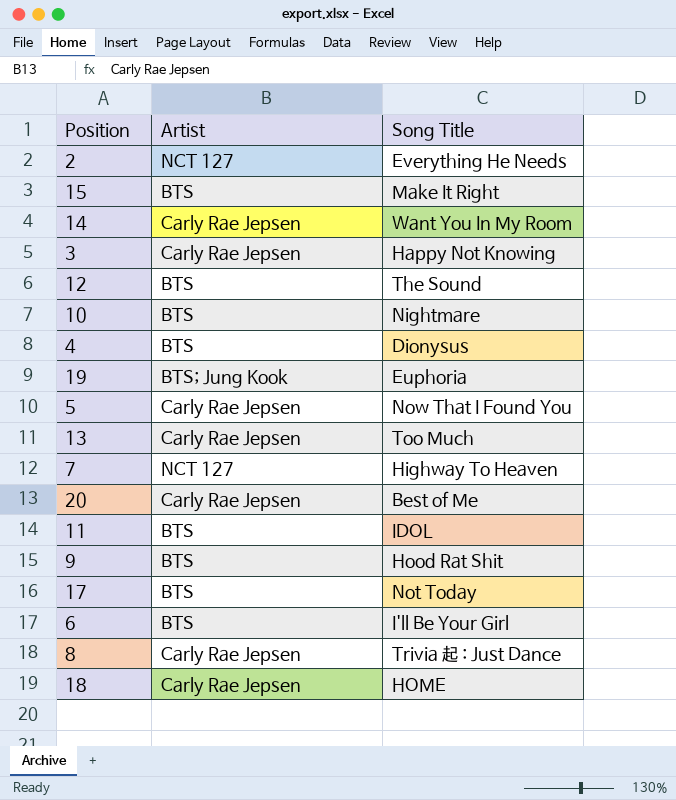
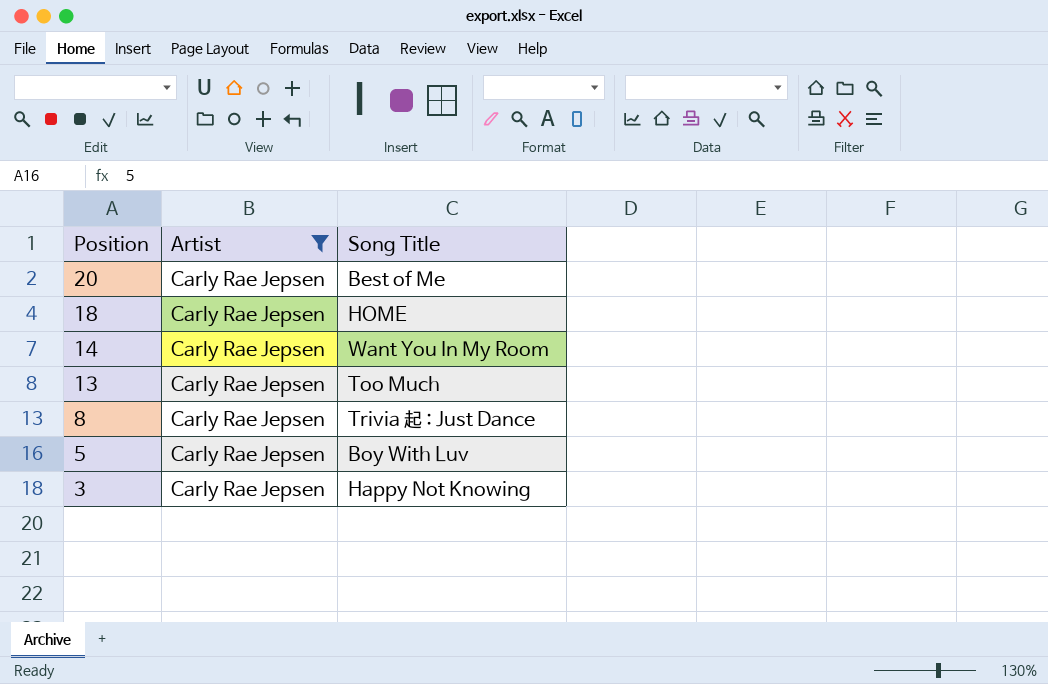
filter: none -> Artist = Carly Rae Jepsen
row order: none -> Position descending
5 | Song Title: Now That I Found You -> Boy With Luv

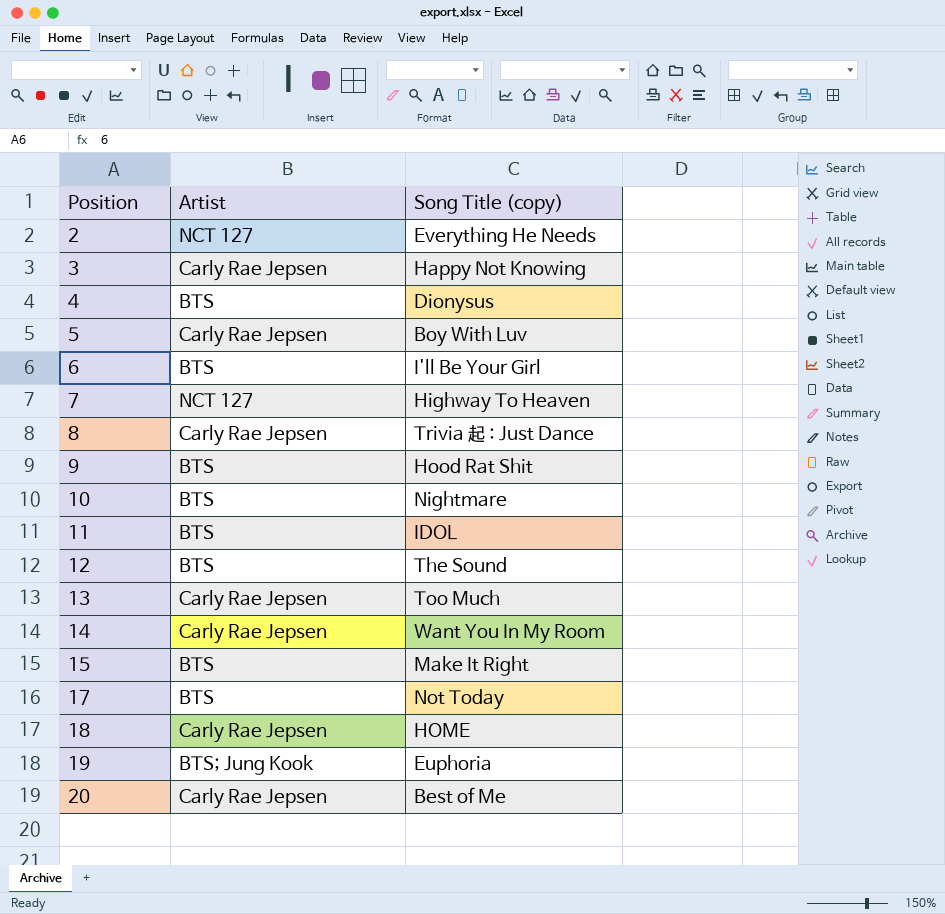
filter: Artist = Carly Rae Jepsen -> none
row order: Position descending -> Position ascending
column name: Song Title -> Song Title (copy)

